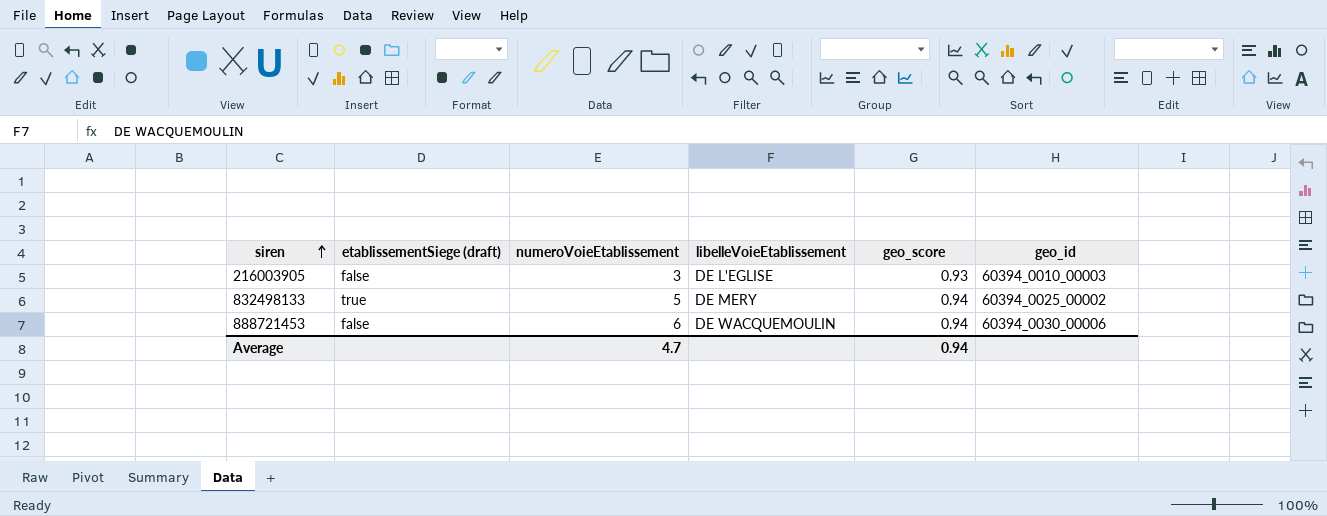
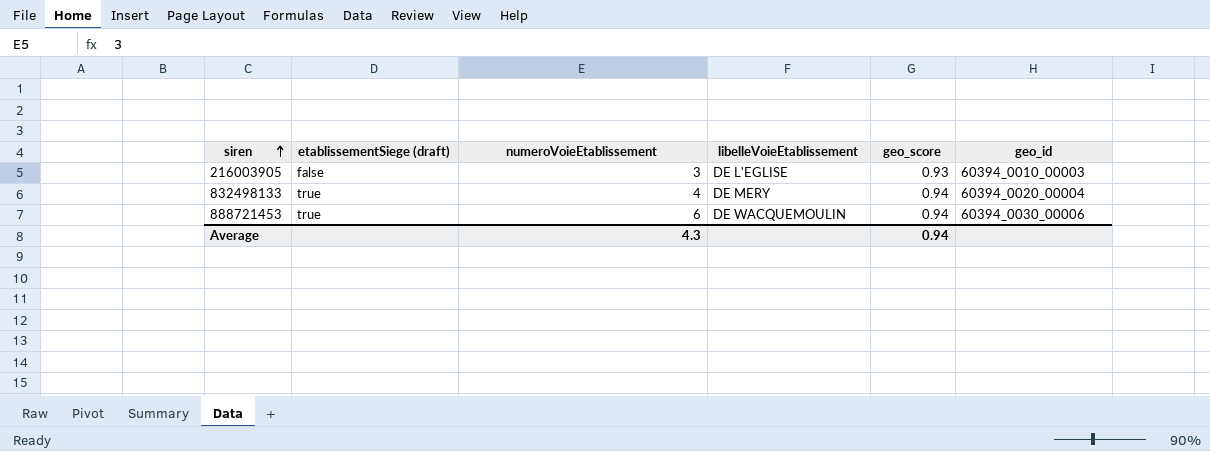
832498133 | numeroVoieEtablissement: 5 -> 4
832498133 | geo_id: 60394_0025_00002 -> 60394_0020_00004
888721453 | etablissementSiege (draft): false -> true
Average | numeroVoieEtablissement: 4.7 -> 4.3

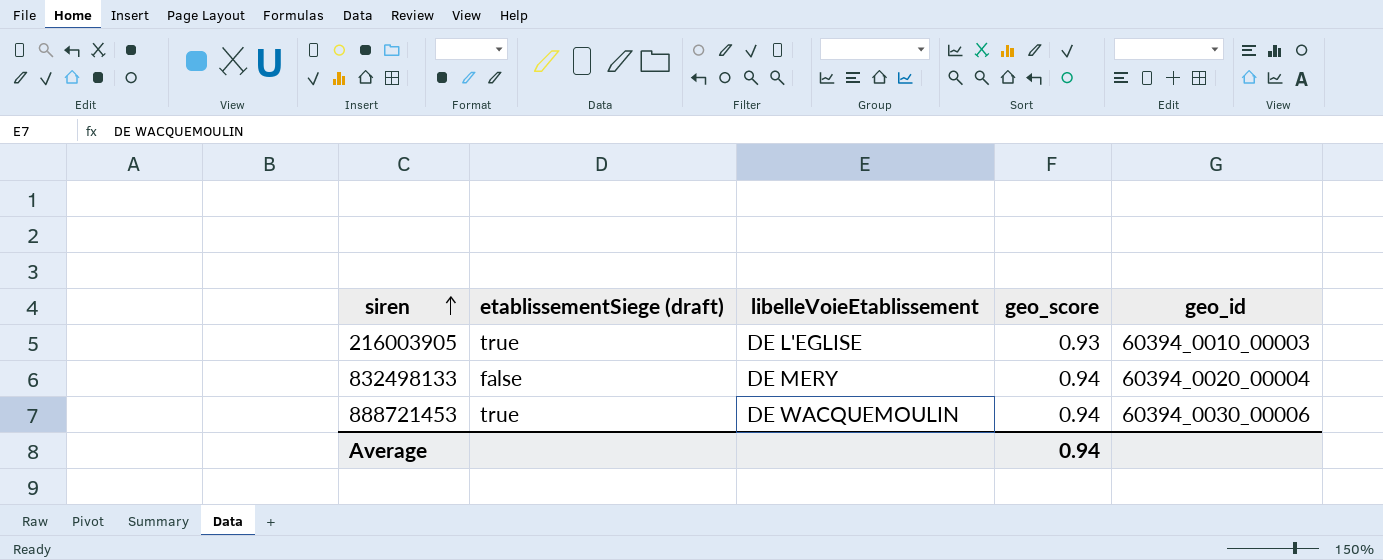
column numeroVoieEtablissement | position: 3 -> none
216003905 | etablissementSiege (draft): false -> true
832498133 | etablissementSiege (draft): true -> false

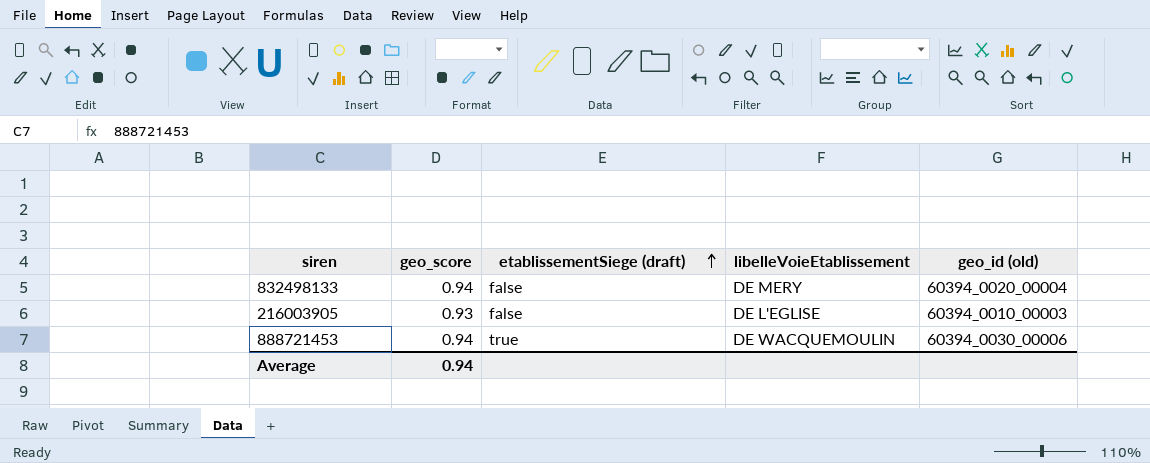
row order: siren ascending -> etablissementSiege (draft) ascending
column geo_score | position: 4 -> 2
column name: geo_id -> geo_id (old)
216003905 | etablissementSiege (draft): true -> false

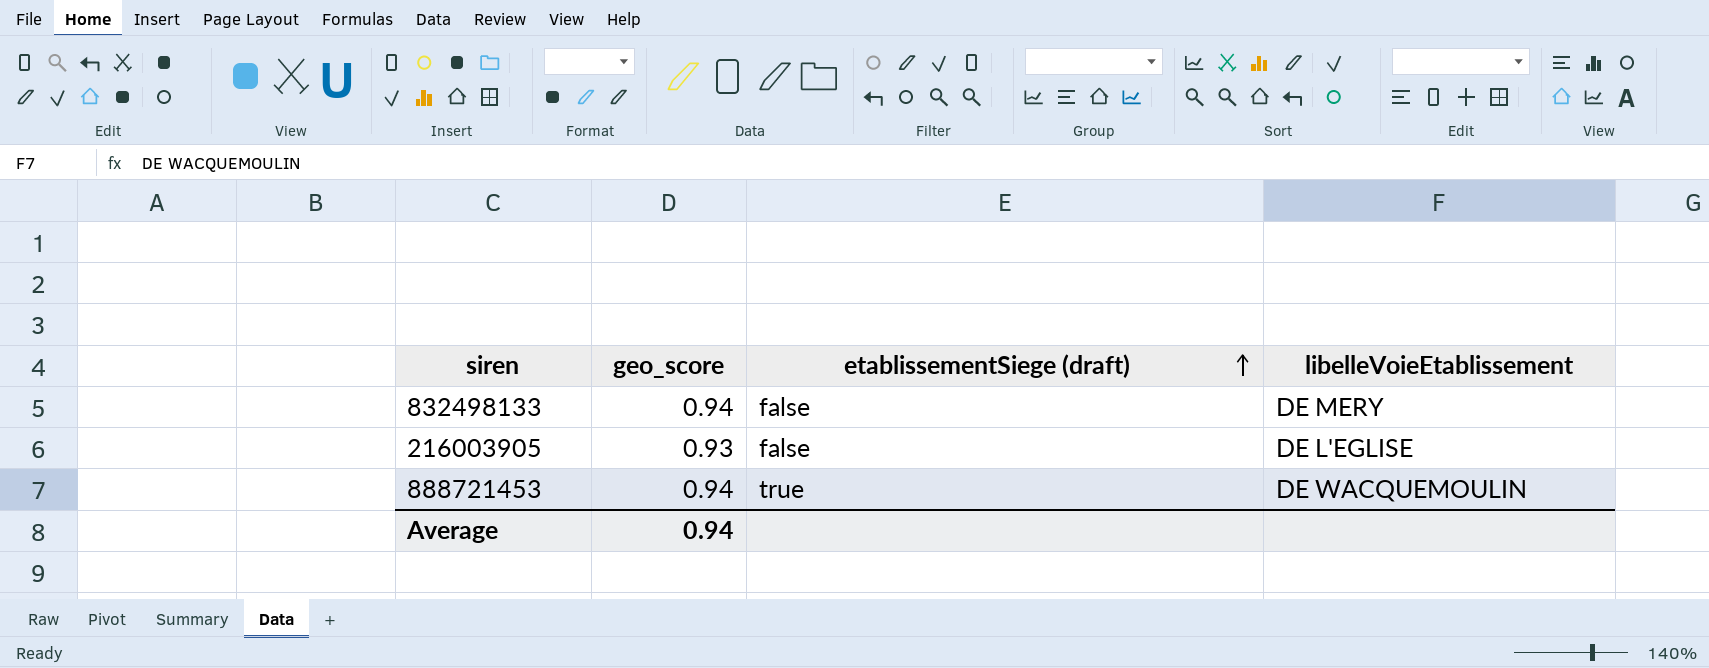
column geo_id (old) | position: 5 -> none

